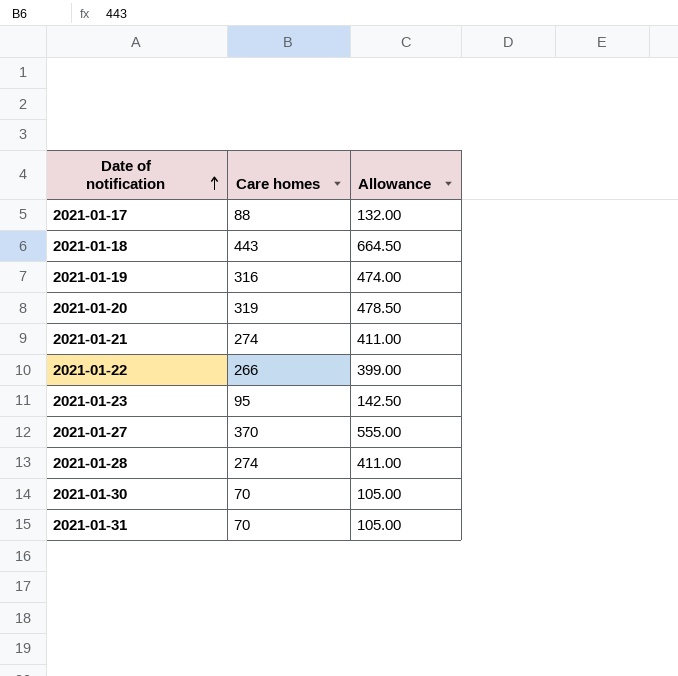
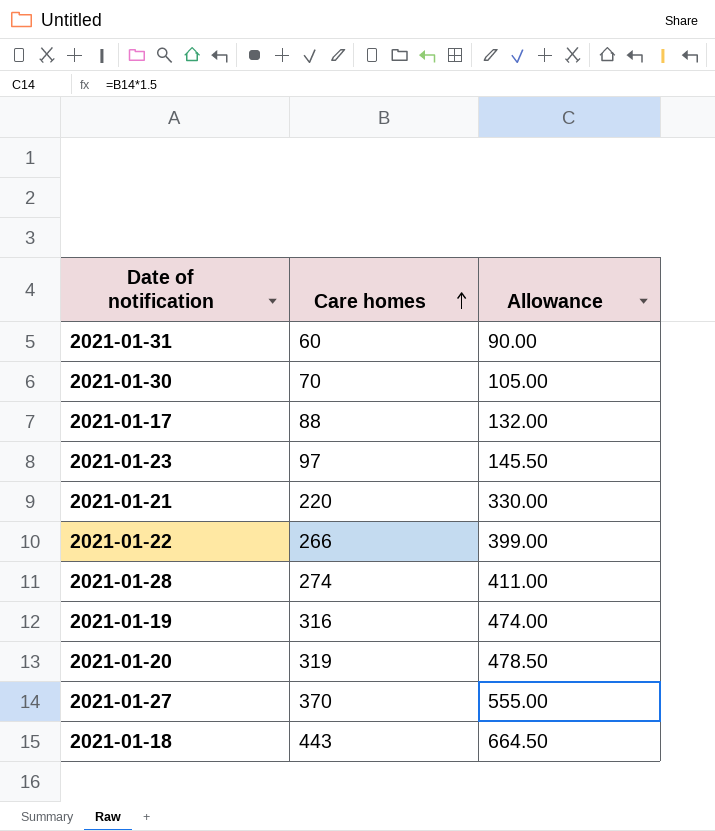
row order: Date of notification ascending -> Care homes ascending
2021-01-31 | Care homes: 70 -> 60
2021-01-31 | Allowance: 105.00 -> 90.00
2021-01-23 | Care homes: 95 -> 97
2021-01-23 | Allowance: 142.50 -> 145.50
2021-01-21 | Care homes: 274 -> 220
2021-01-21 | Allowance: 411.00 -> 330.00

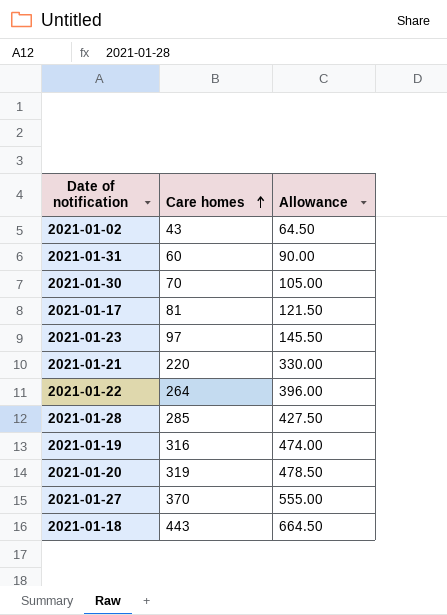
row 2021-01-02: none -> 43 | 64.50
2021-01-17 | Care homes: 88 -> 81
2021-01-17 | Allowance: 132.00 -> 121.50
2021-01-22 | Care homes: 266 -> 264
2021-01-22 | Allowance: 399.00 -> 396.00
2021-01-28 | Care homes: 274 -> 285
2021-01-28 | Allowance: 411.00 -> 427.50

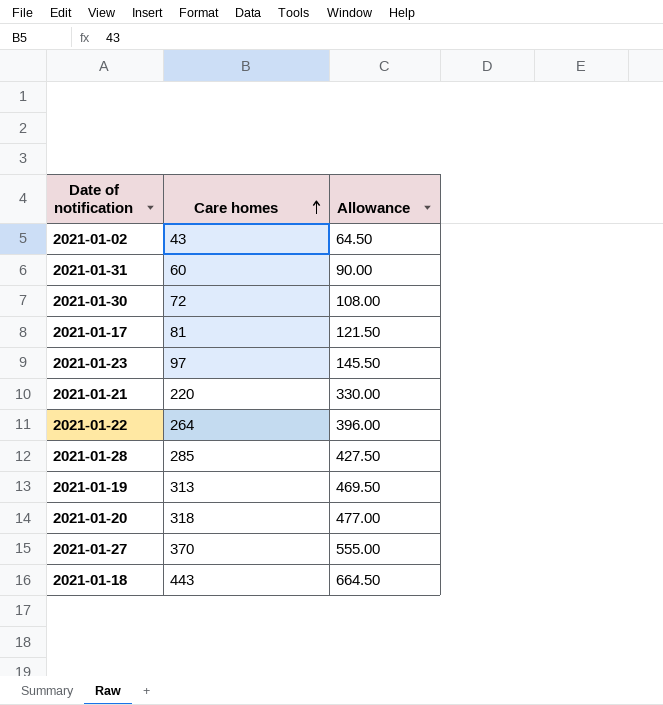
2021-01-30 | Care homes: 70 -> 72
2021-01-30 | Allowance: 105.00 -> 108.00
2021-01-19 | Care homes: 316 -> 313
2021-01-19 | Allowance: 474.00 -> 469.50
2021-01-20 | Care homes: 319 -> 318
2021-01-20 | Allowance: 478.50 -> 477.00

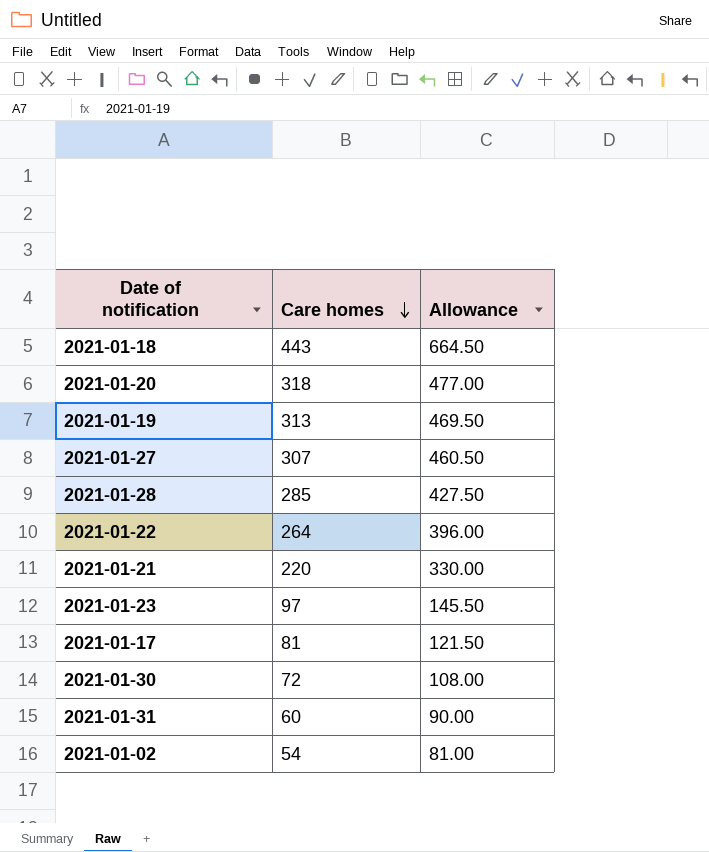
row order: Care homes ascending -> Care homes descending
2021-01-27 | Care homes: 370 -> 307
2021-01-27 | Allowance: 555.00 -> 460.50
2021-01-02 | Care homes: 43 -> 54
2021-01-02 | Allowance: 64.50 -> 81.00

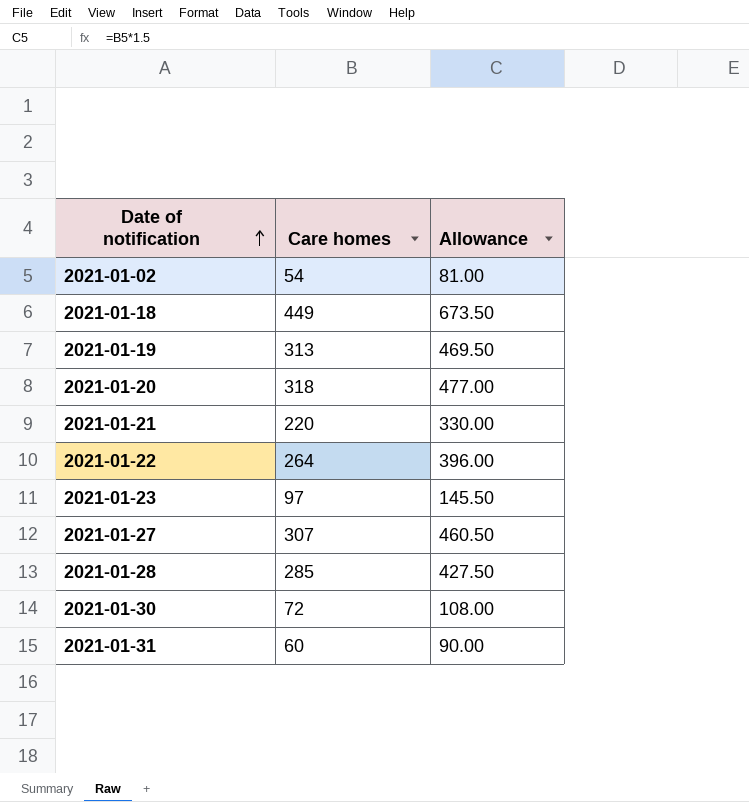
row order: Care homes descending -> Date of notification ascending
row 2021-01-17: 81 | 121.50 -> none
2021-01-18 | Care homes: 443 -> 449
2021-01-18 | Allowance: 664.50 -> 673.50

